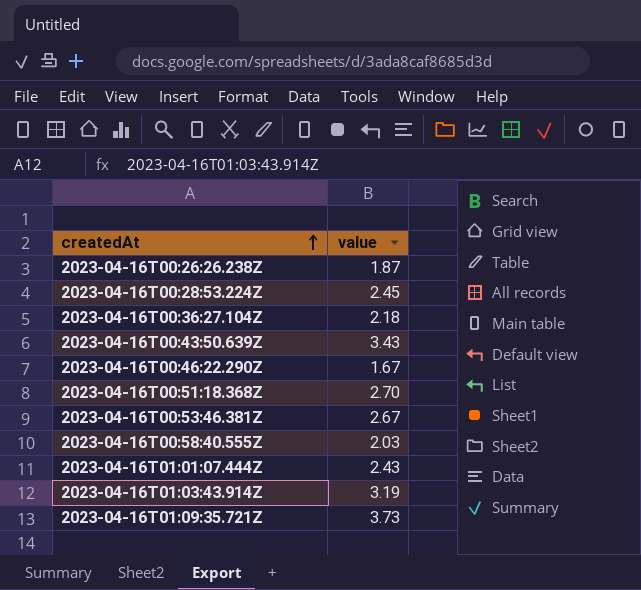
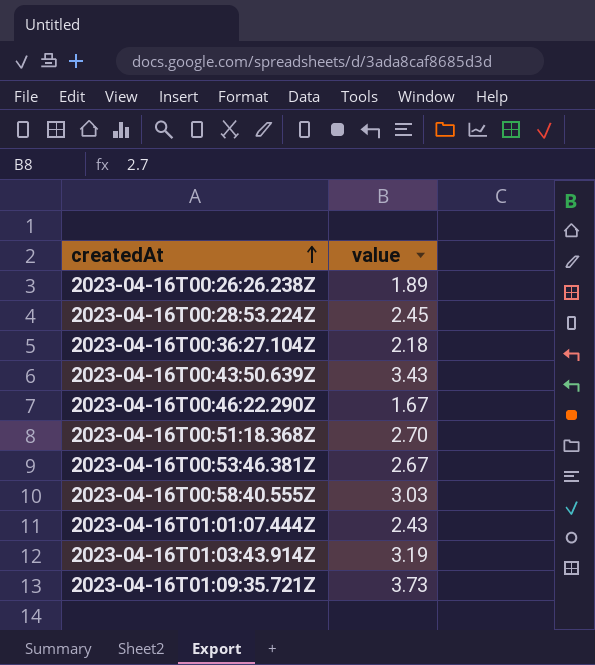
2023-04-16T00:26:26.238Z | value: 1.87 -> 1.89
2023-04-16T00:58:40.555Z | value: 2.03 -> 3.03

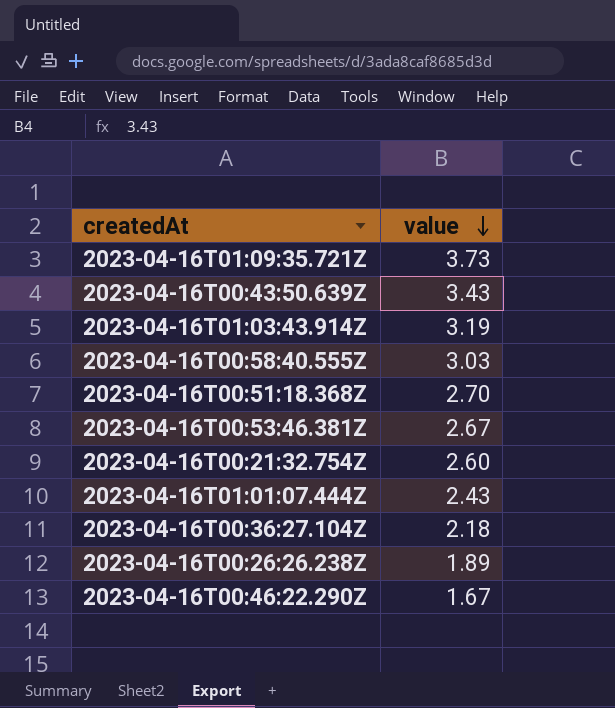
row order: createdAt ascending -> value descending
row 2023-04-16T00:28:53.224Z: 2.45 -> none
row 2023-04-16T00:21:32.754Z: none -> 2.60

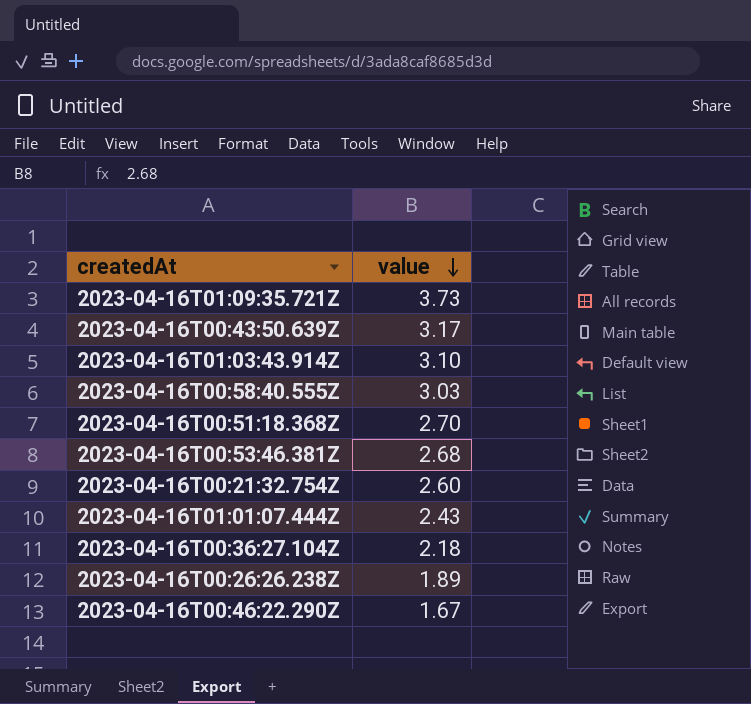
2023-04-16T00:43:50.639Z | value: 3.43 -> 3.17
2023-04-16T01:03:43.914Z | value: 3.19 -> 3.10
2023-04-16T00:53:46.381Z | value: 2.67 -> 2.68

